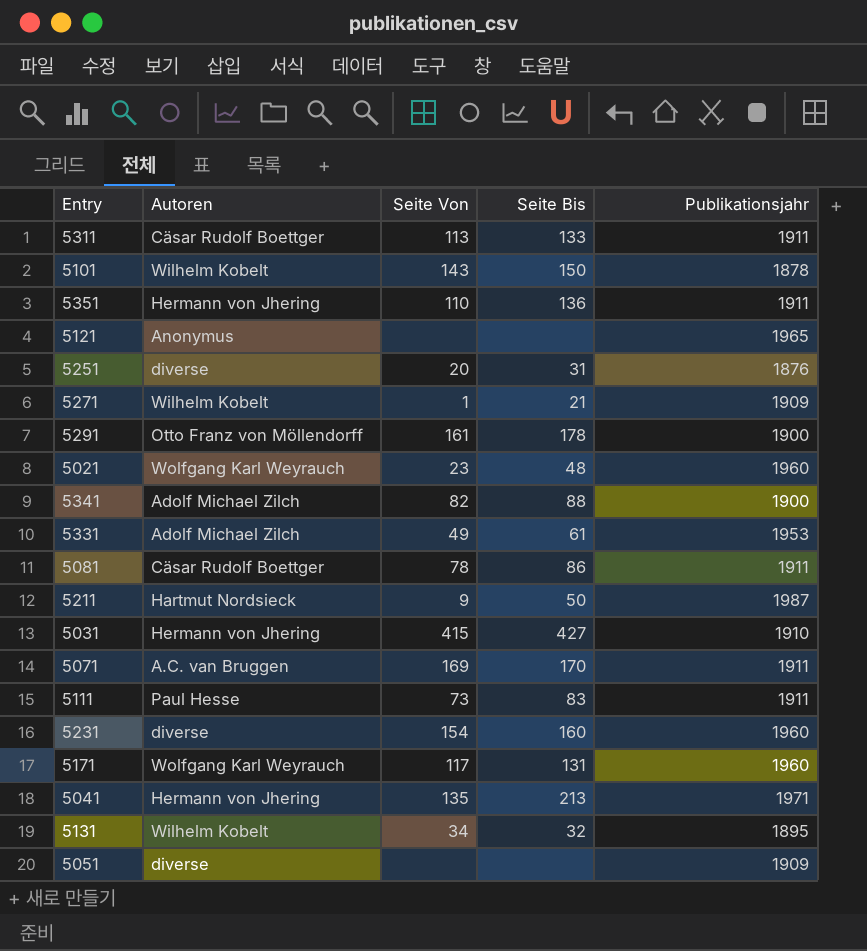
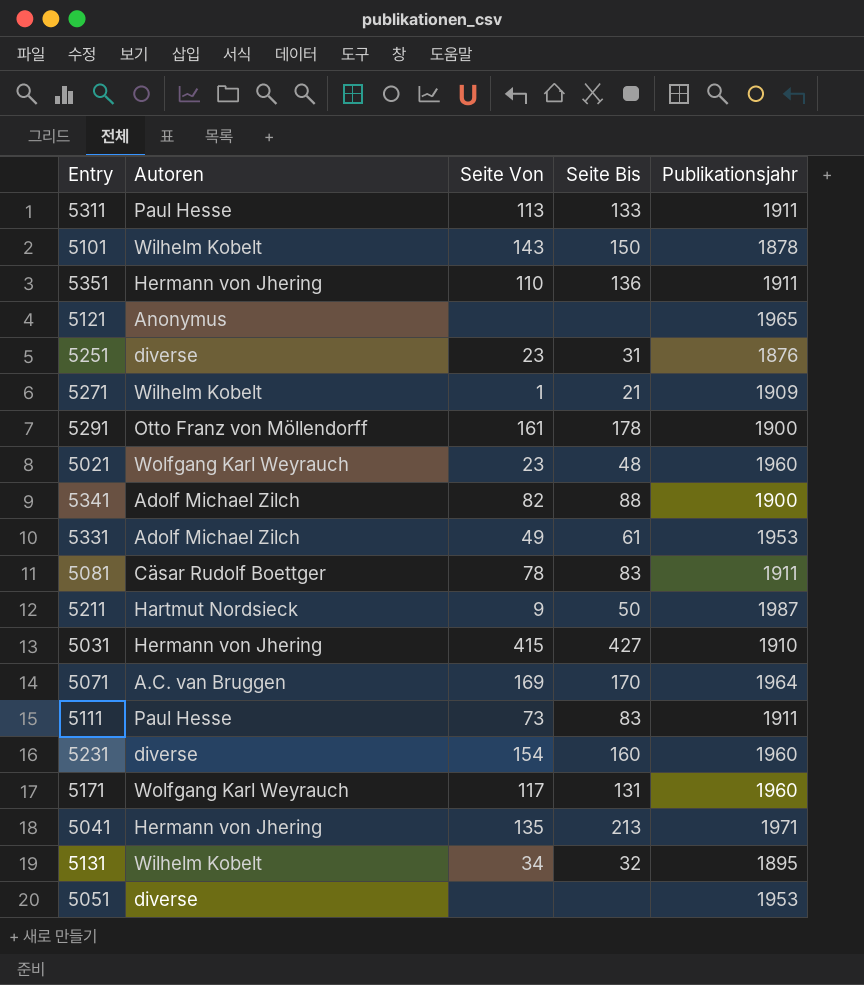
5311 | Autoren: Cäsar Rudolf Boettger -> Paul Hesse
5251 | Seite Von: 20 -> 23
5081 | Seite Bis: 86 -> 83
5071 | Publikationsjahr: 1911 -> 1964
5051 | Publikationsjahr: 1909 -> 1953

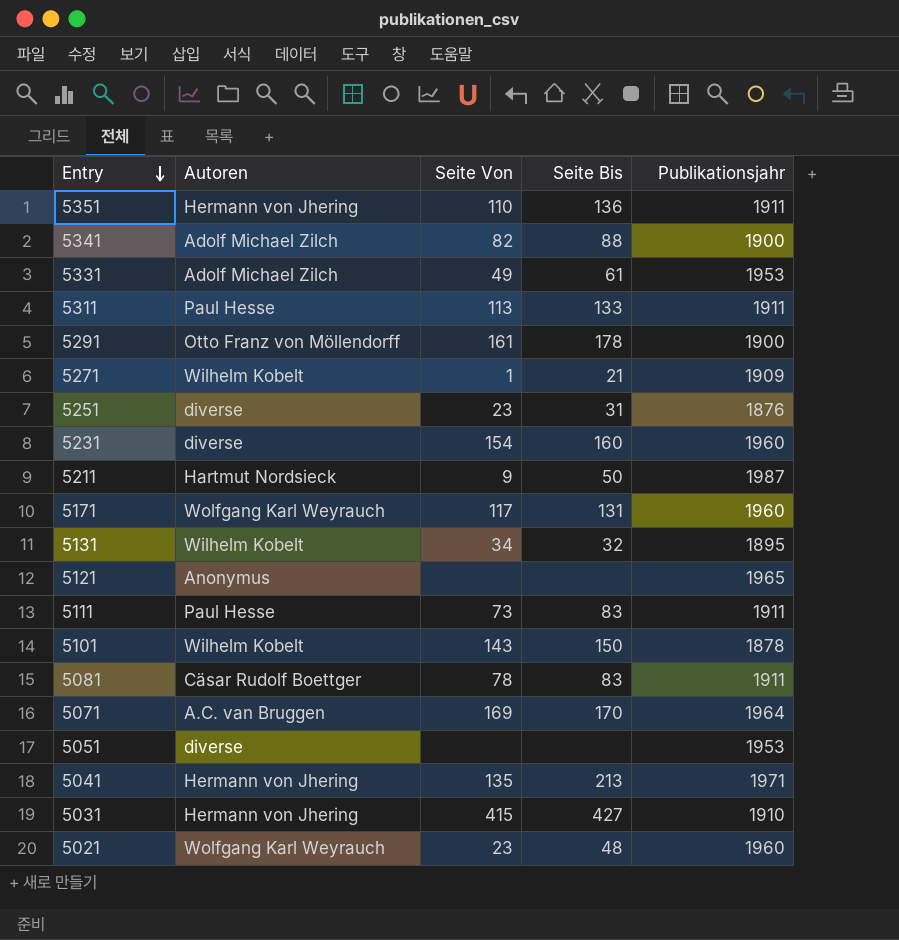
row order: none -> Entry descending

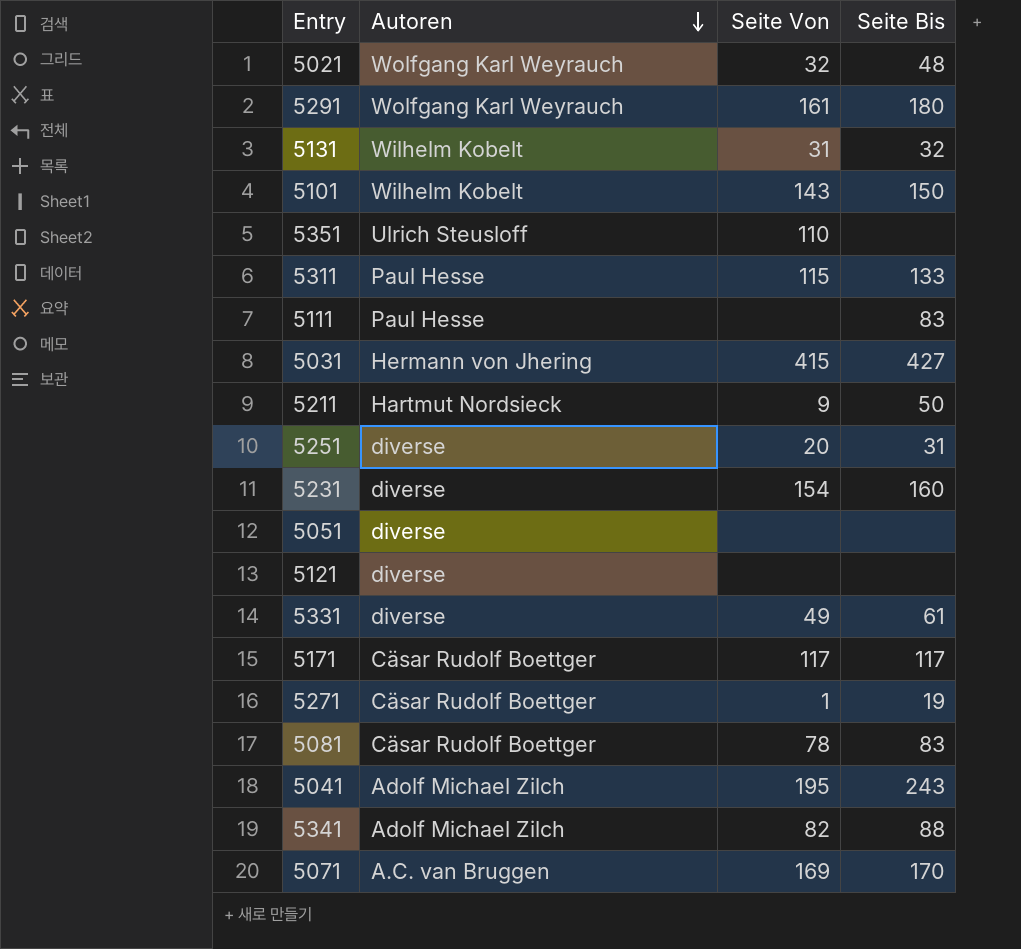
row order: Entry descending -> Autoren descending
column Publikationsjahr | position: 5 -> none
5021 | Seite Von: 23 -> 32
5291 | Autoren: Otto Franz von Möllendorff -> Wolfgang Karl Weyrauch
5291 | Seite Bis: 178 -> 180
5131 | Seite Von: 34 -> 31
5351 | Autoren: Hermann von Jhering -> Ulrich Steusloff
5351 | Seite Bis: 136 -> none
5311 | Seite Von: 113 -> 115
5111 | Seite Von: 73 -> none
5251 | Seite Von: 23 -> 20
5121 | Autoren: Anonymus -> diverse
5331 | Autoren: Adolf Michael Zilch -> diverse
5171 | Autoren: Wolfgang Karl Weyrauch -> Cäsar Rudolf Boettger
5171 | Seite Bis: 131 -> 117
5271 | Autoren: Wilhelm Kobelt -> Cäsar Rudolf Boettger
5271 | Seite Bis: 21 -> 19
5041 | Autoren: Hermann von Jhering -> Adolf Michael Zilch
5041 | Seite Von: 135 -> 195
5041 | Seite Bis: 213 -> 243

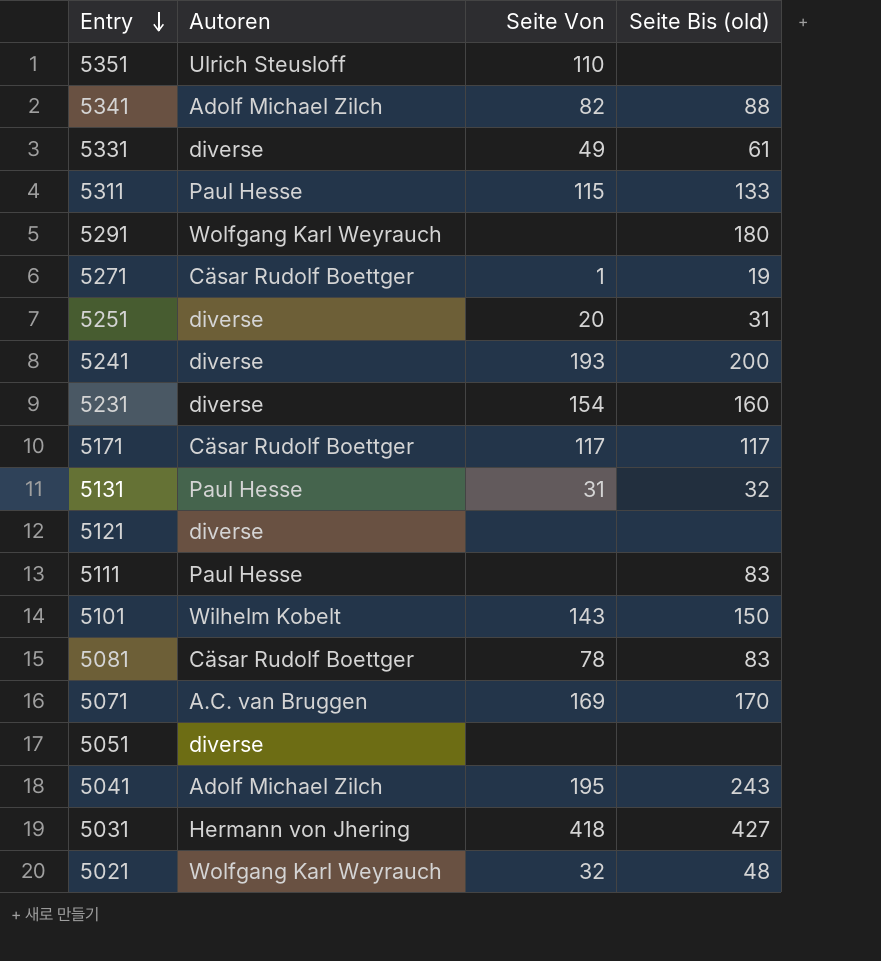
row order: Autoren descending -> Entry descending
column name: Seite Bis -> Seite Bis (old)
row 5211: Hartmut Nordsieck | 9 | 50 -> none
5291 | Seite Von: 161 -> none
row 5241: none -> diverse | 193 | 200
5131 | Autoren: Wilhelm Kobelt -> Paul Hesse
5031 | Seite Von: 415 -> 418

